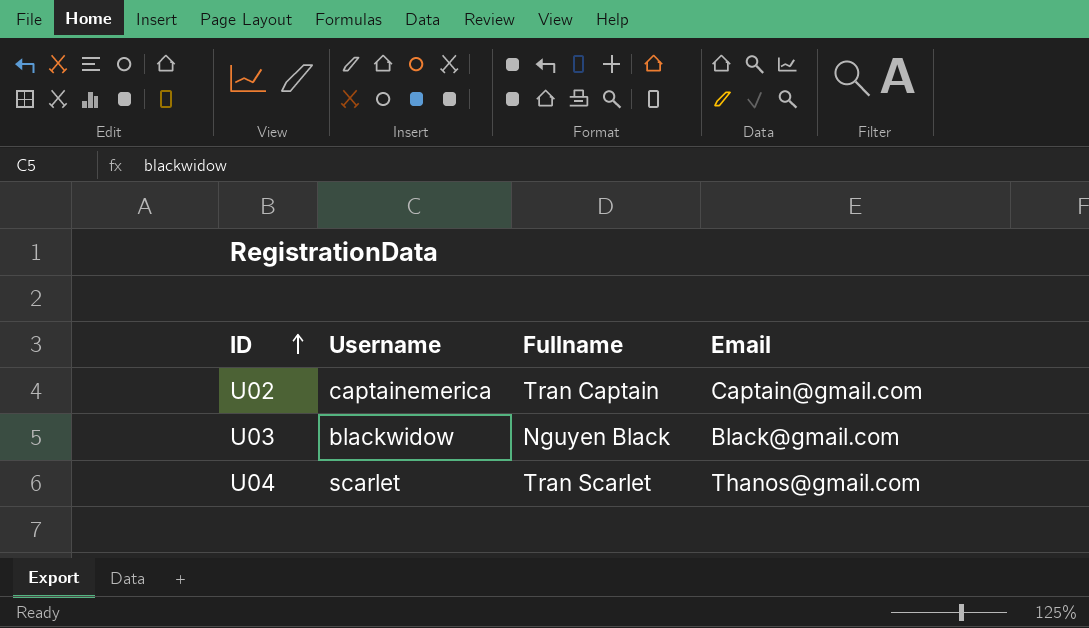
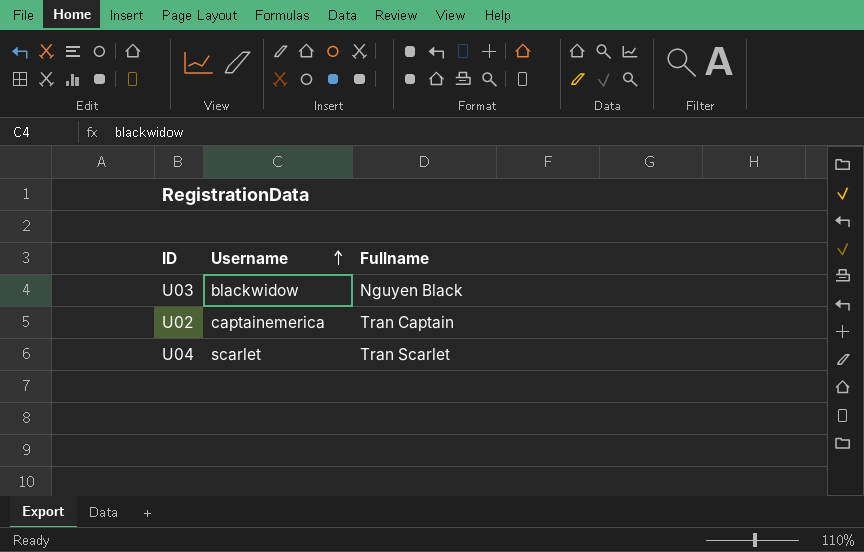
row order: ID ascending -> Username ascending
column Email | position: 4 -> none

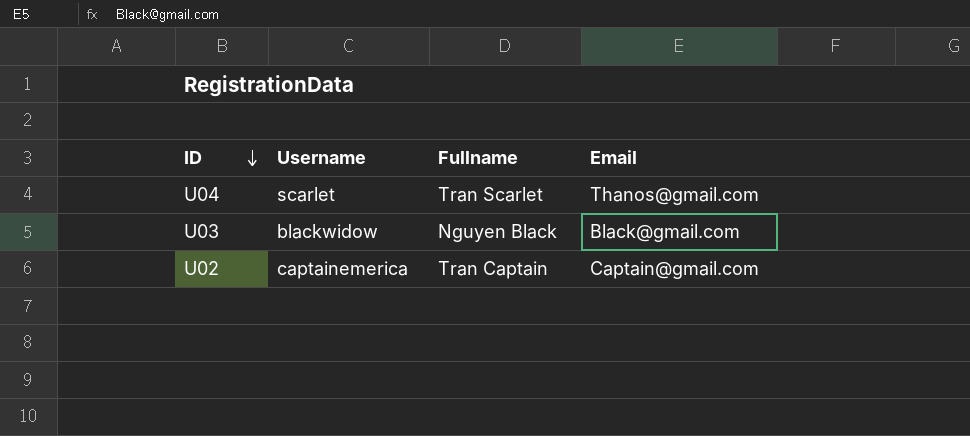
row order: Username ascending -> ID descending
column Email | position: none -> 4

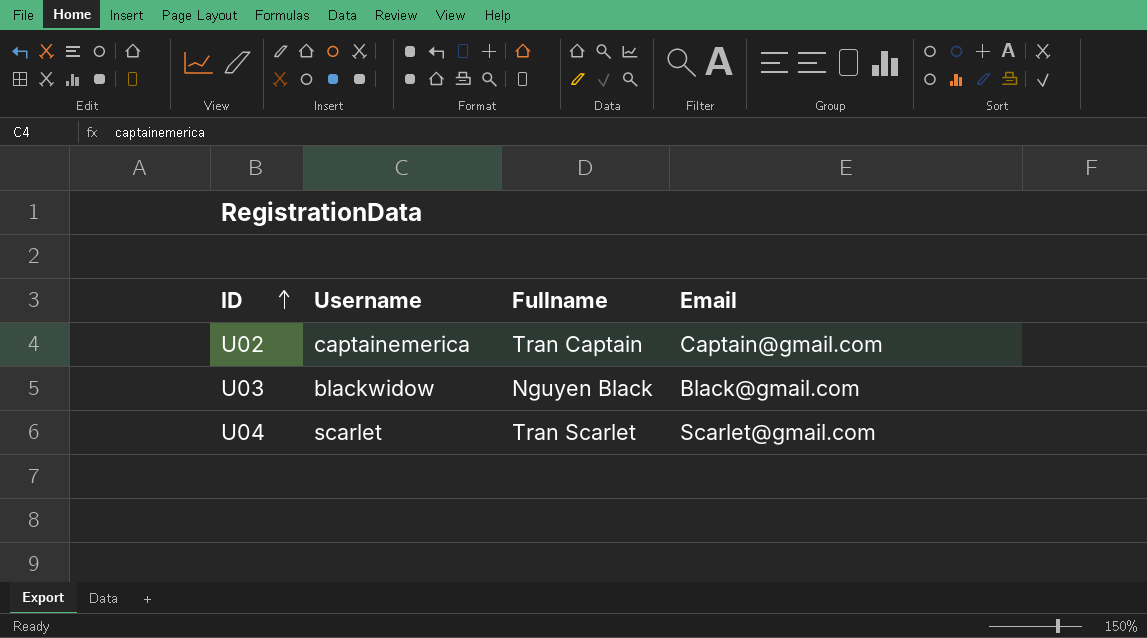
row order: ID descending -> ID ascending
U04 | Email: Thanos@gmail.com -> Scarlet@gmail.com

